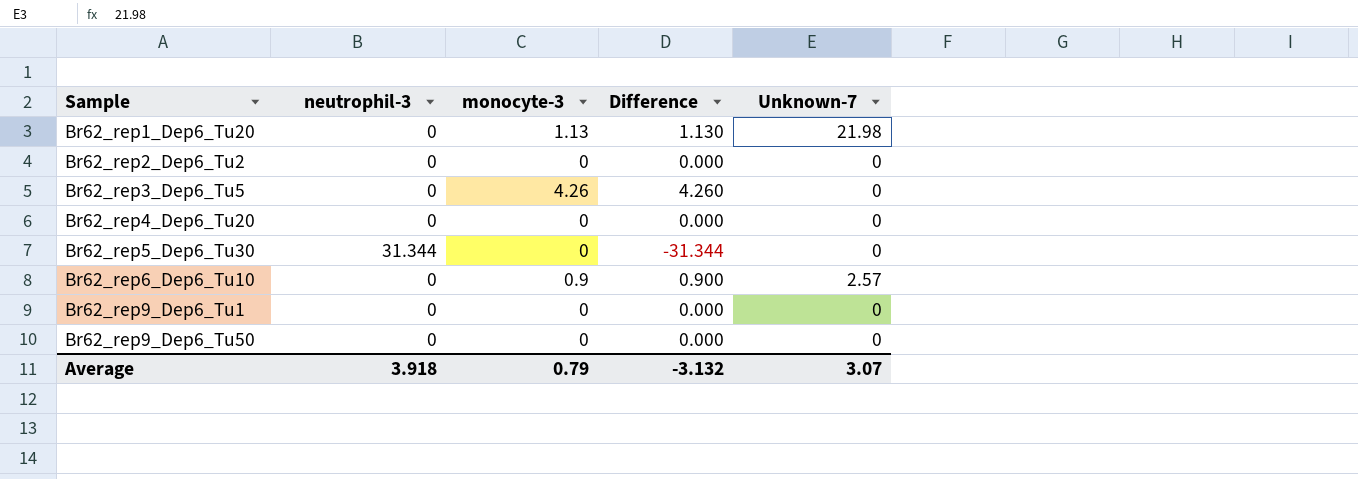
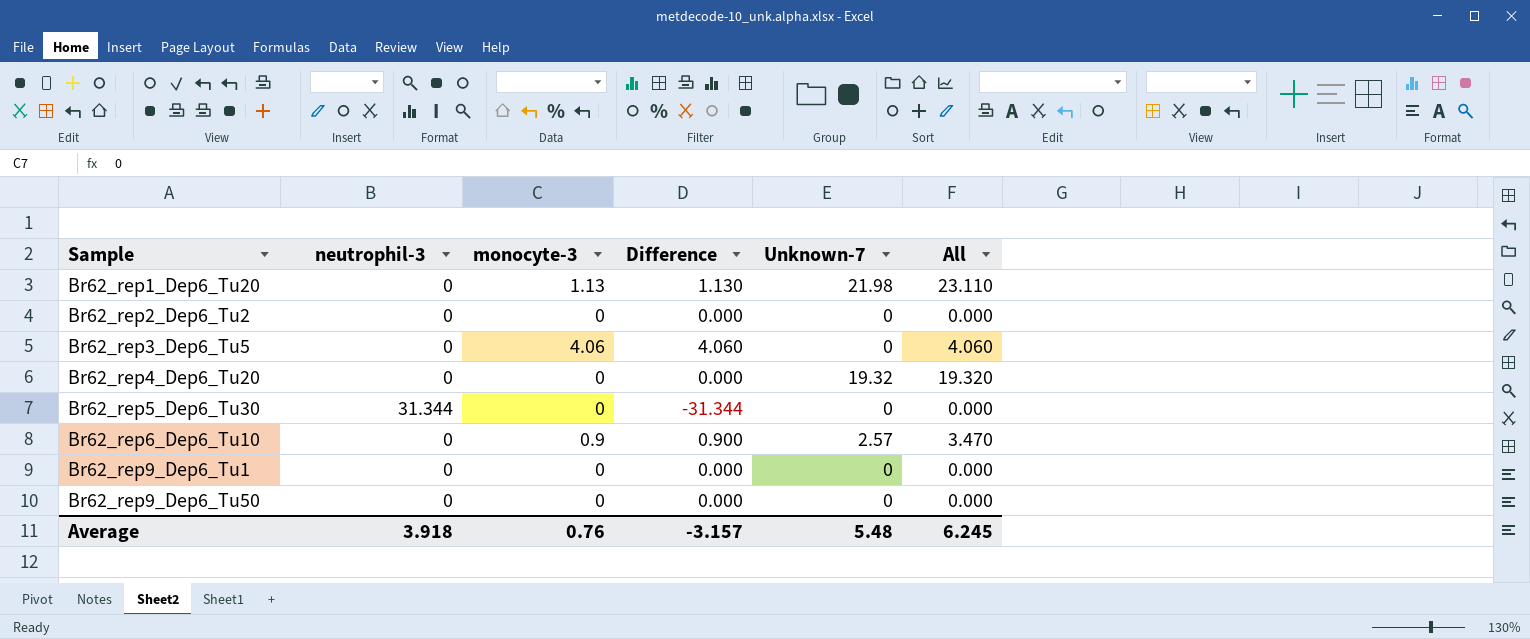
column All | formula: none -> [monocyte-3] + [Unknown-7]
Br62_rep3_Dep6_Tu5 | monocyte-3: 4.26 -> 4.06
Br62_rep3_Dep6_Tu5 | Difference: 4.260 -> 4.060
Br62_rep4_Dep6_Tu20 | Unknown-7: 0 -> 19.32
Average | monocyte-3: 0.79 -> 0.76
Average | Difference: -3.132 -> -3.157
Average | Unknown-7: 3.07 -> 5.48

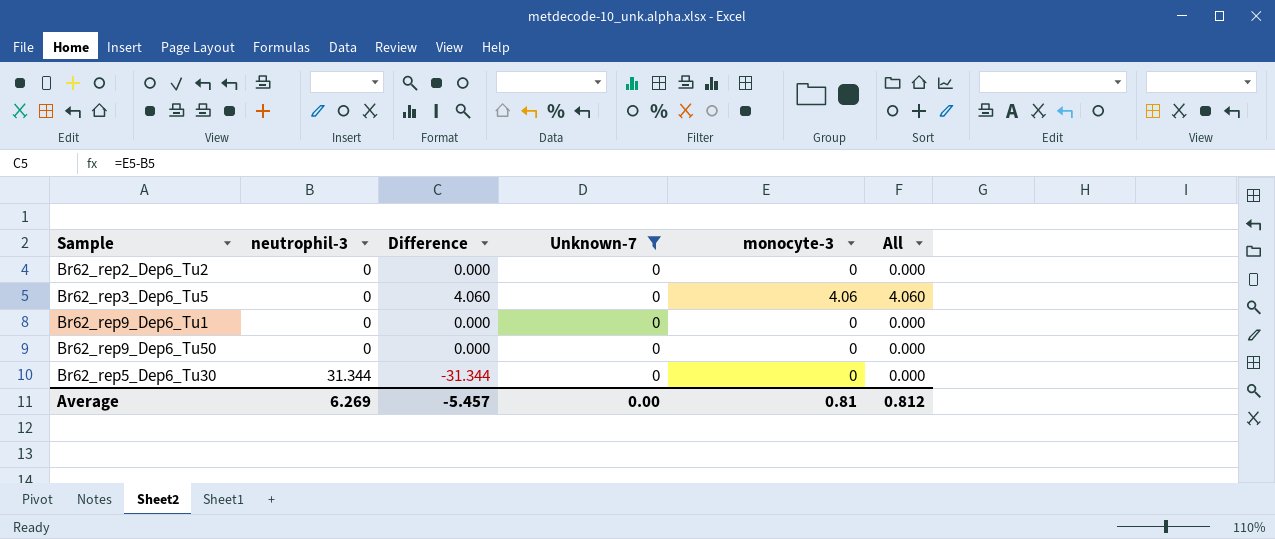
filter: none -> Unknown-7 = 0
row order: Sample ascending -> neutrophil-3 ascending
column monocyte-3 | position: 3 -> 5
Average | neutrophil-3: 3.918 -> 6.269
Average | Difference: -3.157 -> -5.457
Average | Unknown-7: 5.48 -> 0.00
Average | monocyte-3: 0.76 -> 0.81
Average | All: 6.245 -> 0.812

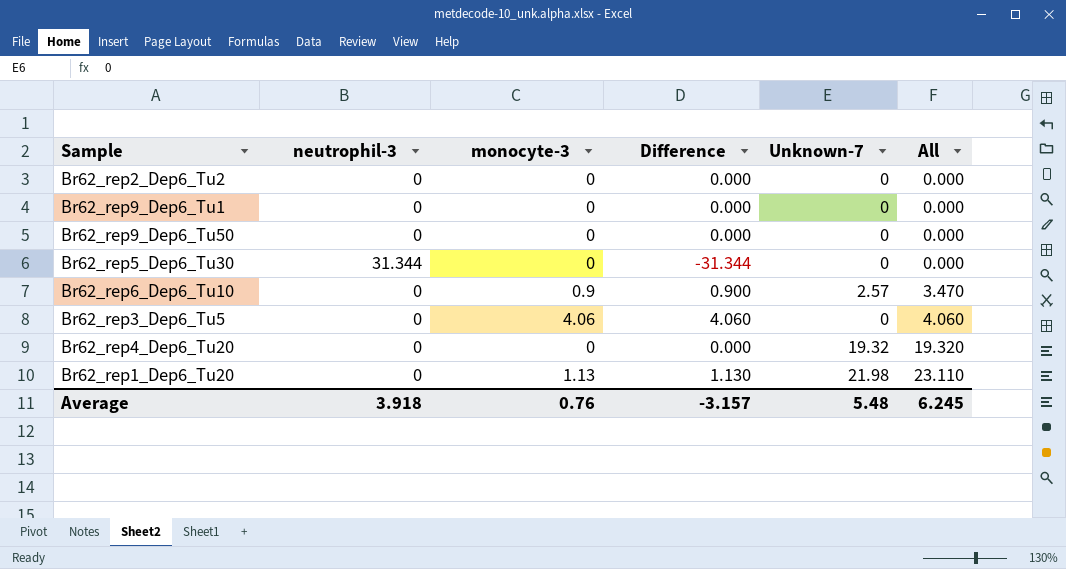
filter: Unknown-7 = 0 -> none
row order: neutrophil-3 ascending -> All ascending
column monocyte-3 | position: 5 -> 3
Average | neutrophil-3: 6.269 -> 3.918
Average | monocyte-3: 0.81 -> 0.76
Average | Difference: -5.457 -> -3.157
Average | Unknown-7: 0.00 -> 5.48
Average | All: 0.812 -> 6.245

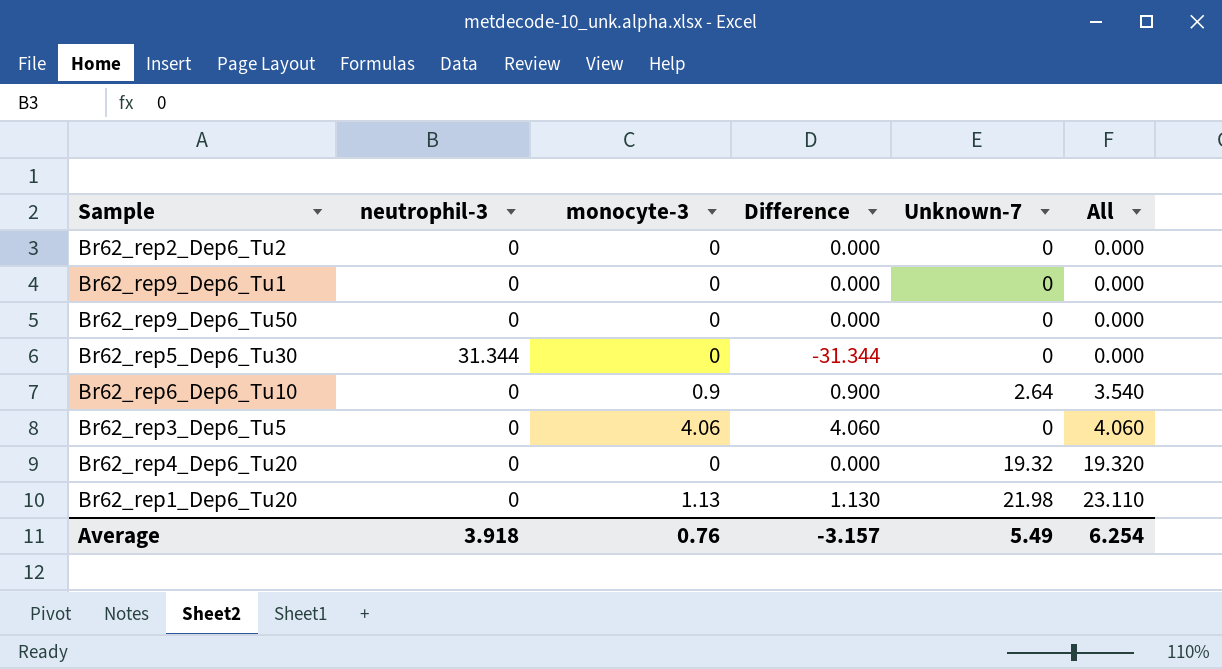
Br62_rep6_Dep6_Tu10 | Unknown-7: 2.57 -> 2.64
Br62_rep6_Dep6_Tu10 | All: 3.470 -> 3.540
Average | Unknown-7: 5.48 -> 5.49
Average | All: 6.245 -> 6.254

